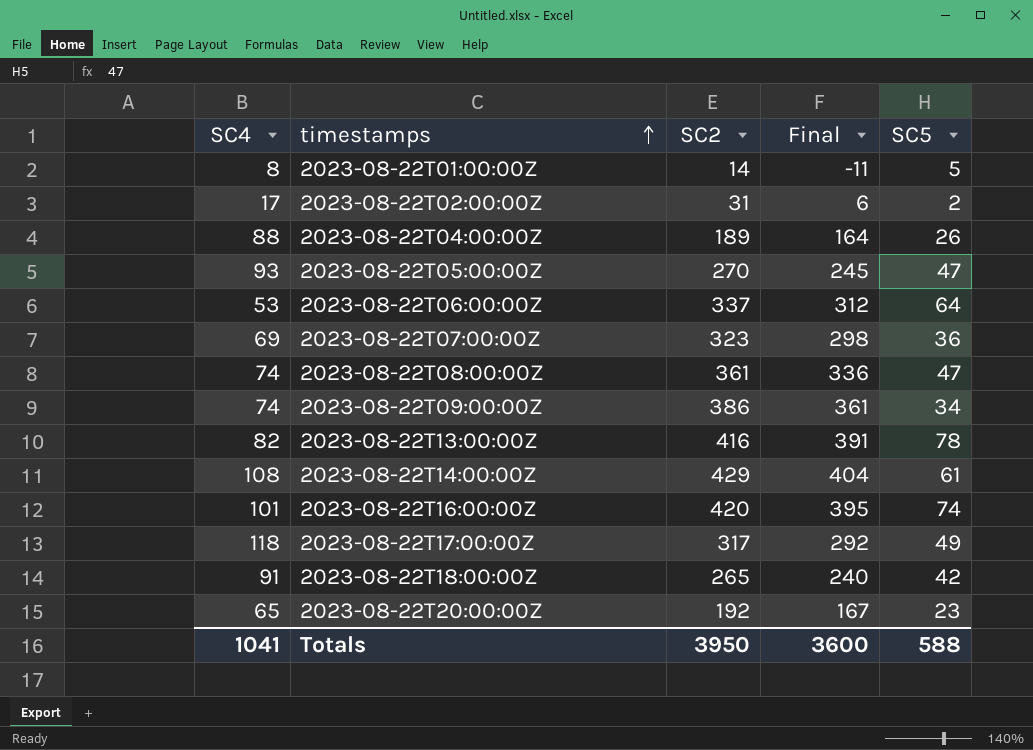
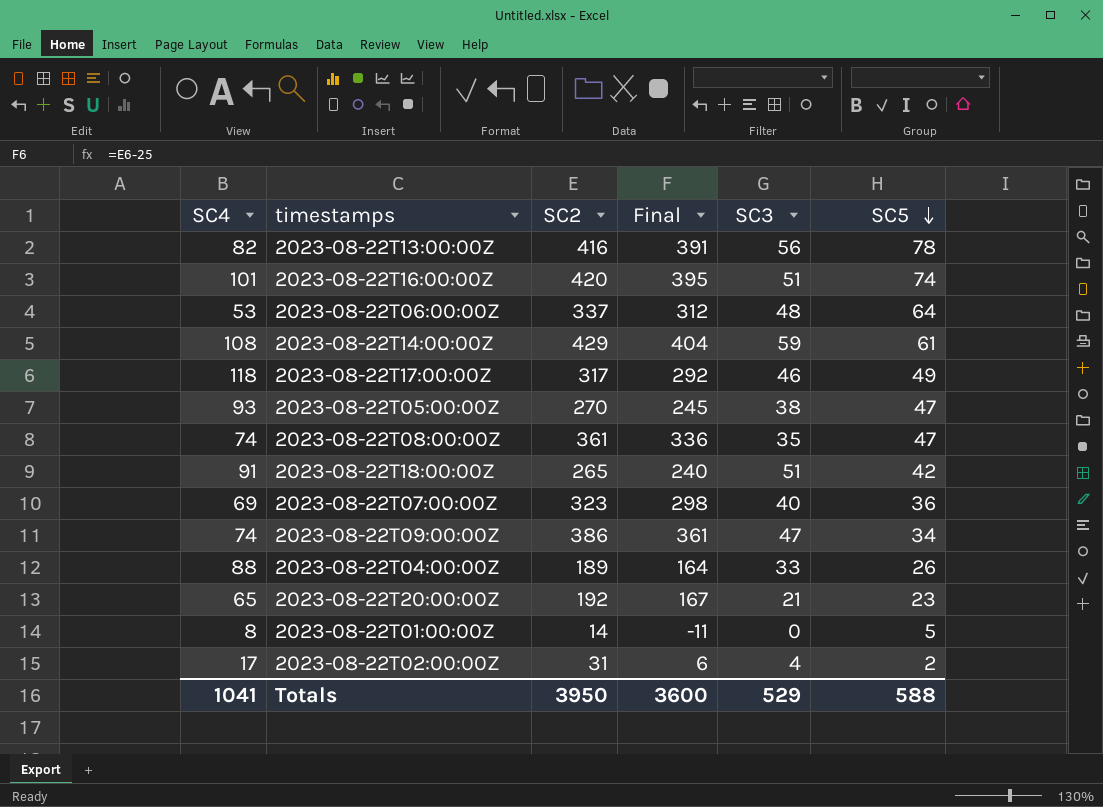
row order: timestamps ascending -> SC5 descending
column SC3 | position: none -> 5

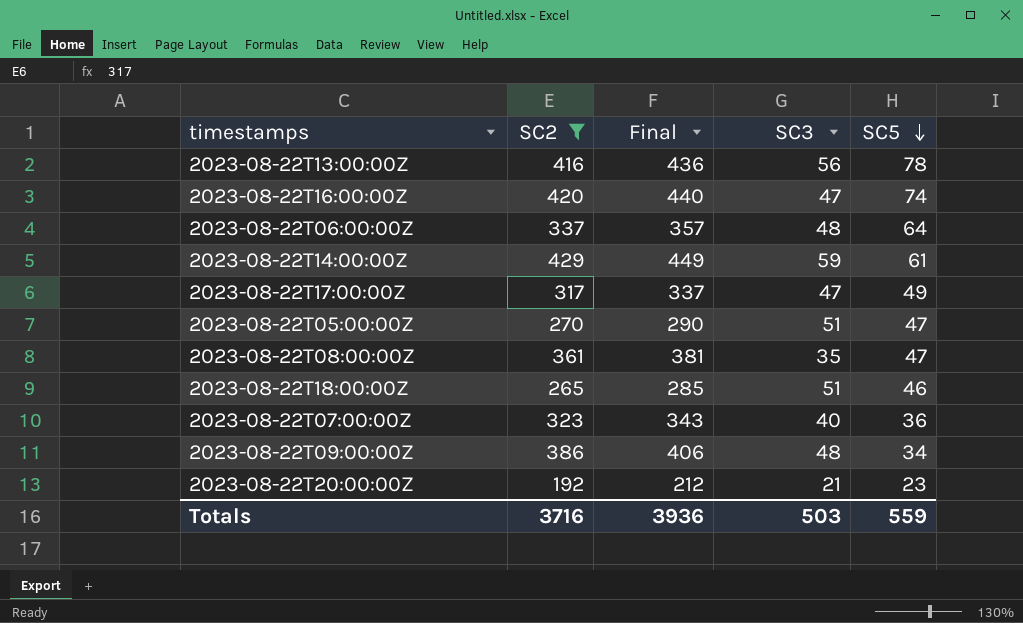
filter: none -> SC2 >= 192
column SC4 | position: 1 -> none
column Final | formula: [SC2] - 25 -> [SC2] + 20
2023-08-22T16:00:00Z | SC3: 51 -> 47
2023-08-22T17:00:00Z | SC3: 46 -> 47
2023-08-22T05:00:00Z | SC3: 38 -> 51
2023-08-22T18:00:00Z | SC5: 42 -> 46
2023-08-22T09:00:00Z | SC3: 47 -> 48
Totals | SC2: 3950 -> 3716
Totals | Final: 3600 -> 3936
Totals | SC3: 529 -> 503
Totals | SC5: 588 -> 559

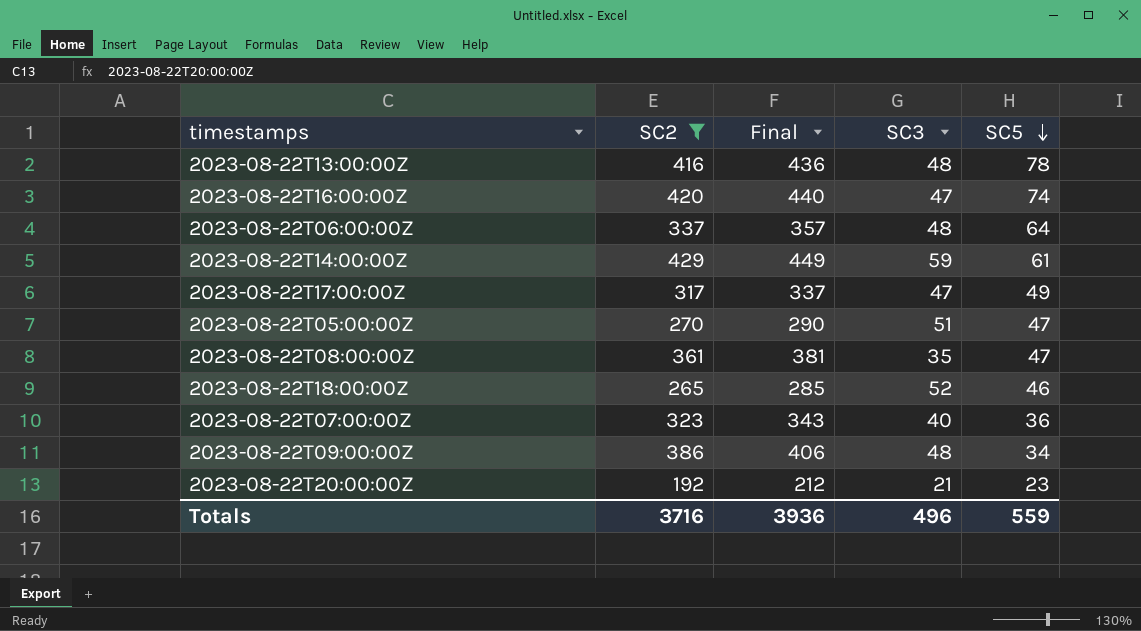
2023-08-22T13:00:00Z | SC3: 56 -> 48
2023-08-22T18:00:00Z | SC3: 51 -> 52
Totals | SC3: 503 -> 496

